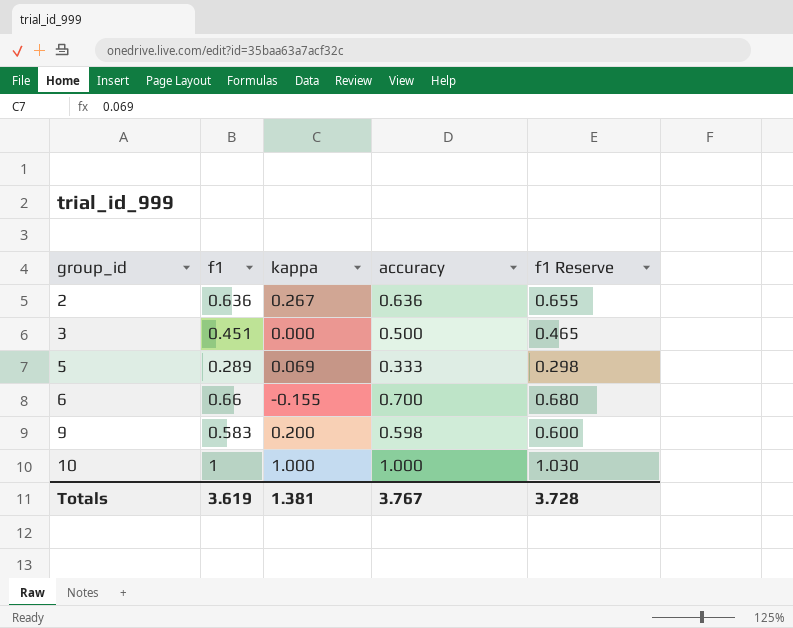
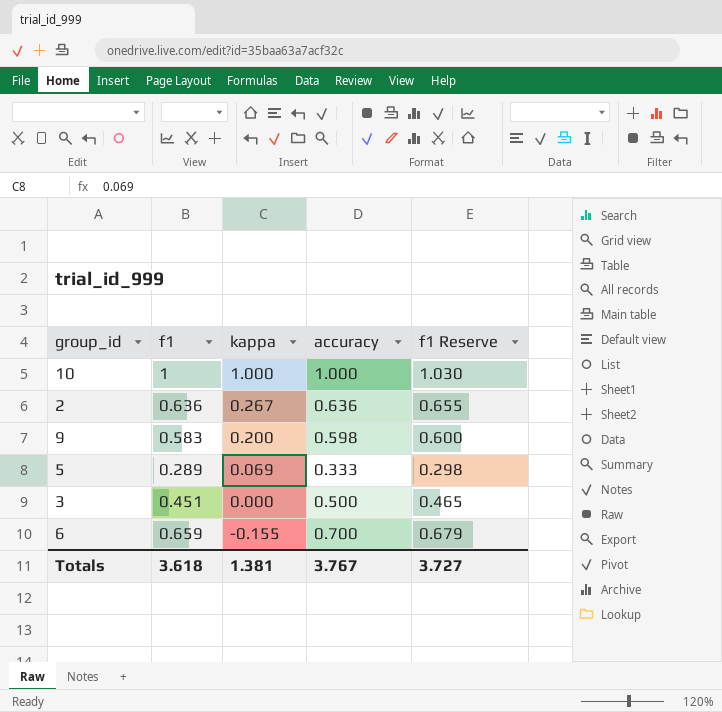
row order: group_id ascending -> kappa descending
6 | f1: 0.66 -> 0.659
6 | f1 Reserve: 0.680 -> 0.679
Totals | f1: 3.619 -> 3.618
Totals | f1 Reserve: 3.728 -> 3.727

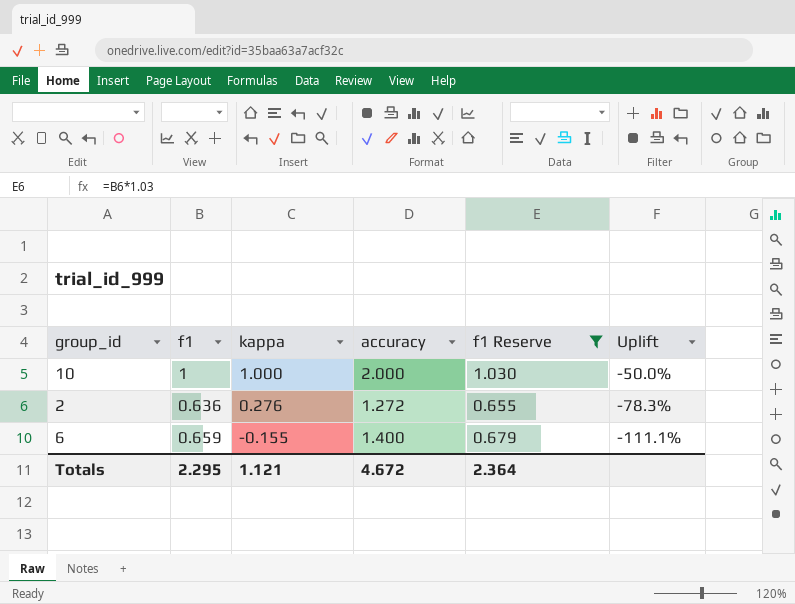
filter: none -> f1 Reserve >= 0.655
column Uplift | formula: none -> ([kappa] - [accuracy]) / [accuracy]
10 | accuracy: 1.000 -> 2.000
2 | kappa: 0.267 -> 0.276
2 | accuracy: 0.636 -> 1.272
6 | accuracy: 0.700 -> 1.400
Totals | f1: 3.618 -> 2.295
Totals | kappa: 1.381 -> 1.121
Totals | accuracy: 3.767 -> 4.672
Totals | f1 Reserve: 3.727 -> 2.364

